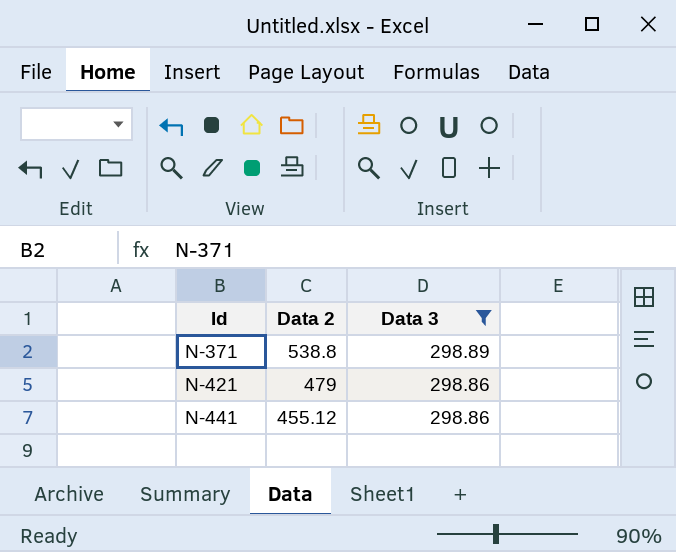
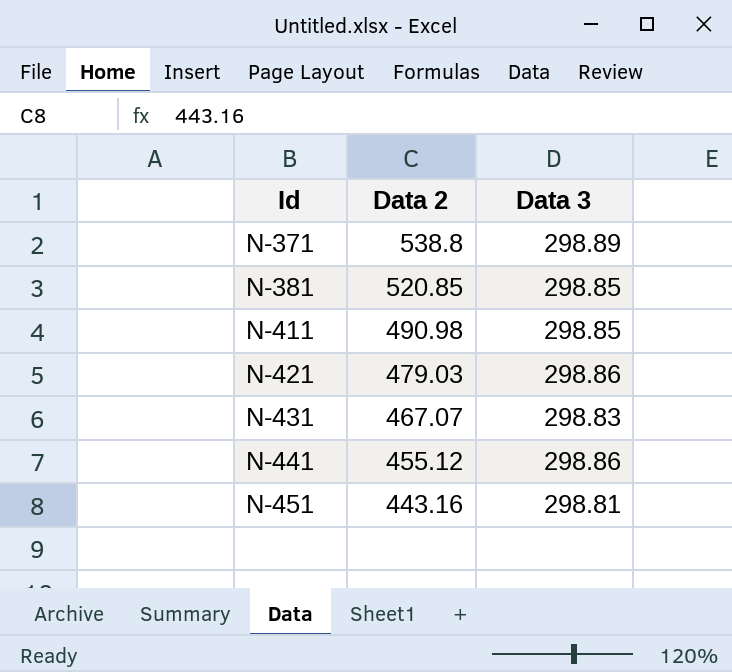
filter: Data 3 >= 298.86 -> none
N-421 | Data 2: 479 -> 479.03

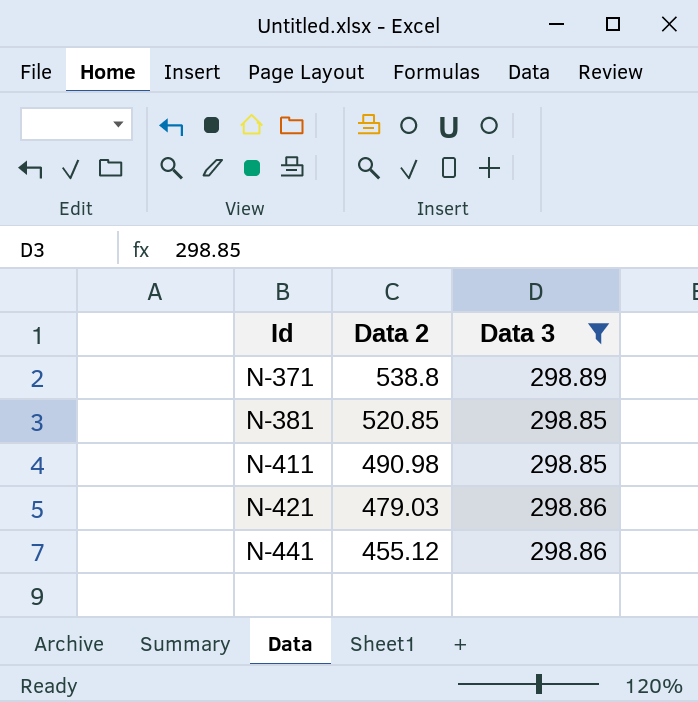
filter: none -> Data 3 >= 298.85

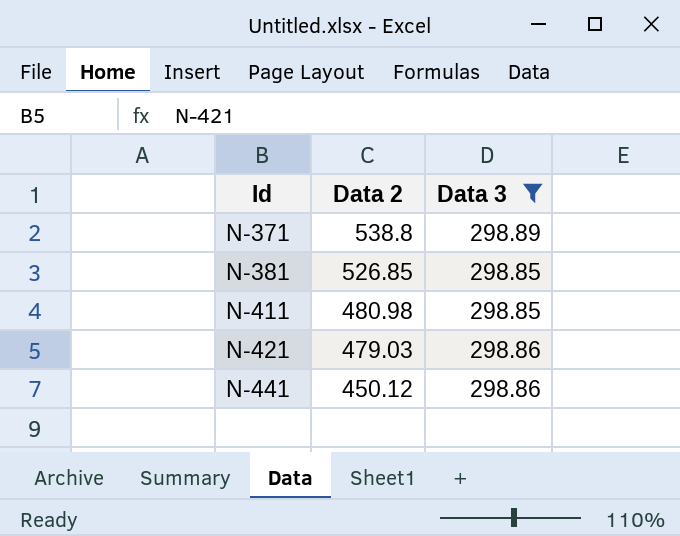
N-381 | Data 2: 520.85 -> 526.85
N-411 | Data 2: 490.98 -> 480.98
N-441 | Data 2: 455.12 -> 450.12

